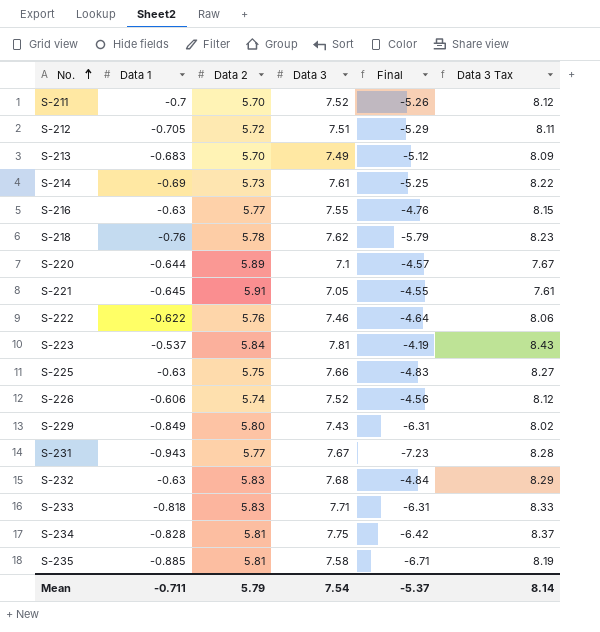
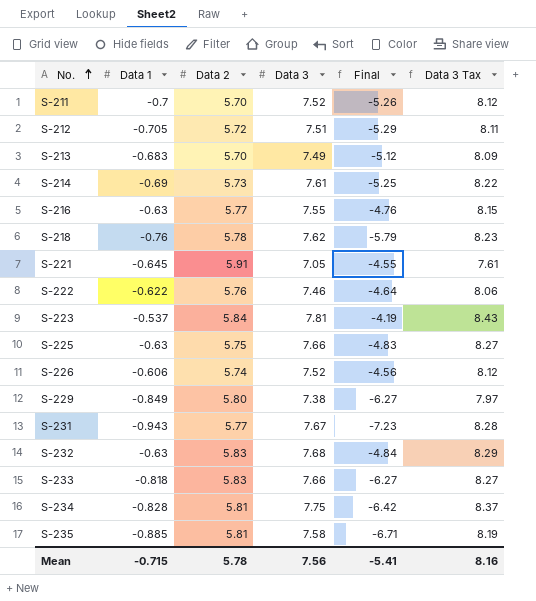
row S-220: -0.644 | 5.89 | 7.1 | -4.57 | 7.67 -> none
S-229 | Data 3: 7.43 -> 7.38
S-229 | Final: -6.31 -> -6.27
S-229 | Data 3 Tax: 8.02 -> 7.97
S-233 | Data 3: 7.71 -> 7.66
S-233 | Final: -6.31 -> -6.27
S-233 | Data 3 Tax: 8.33 -> 8.27
Mean | Data 1: -0.711 -> -0.715
Mean | Data 2: 5.79 -> 5.78
Mean | Data 3: 7.54 -> 7.56
Mean | Final: -5.37 -> -5.41
Mean | Data 3 Tax: 8.14 -> 8.16

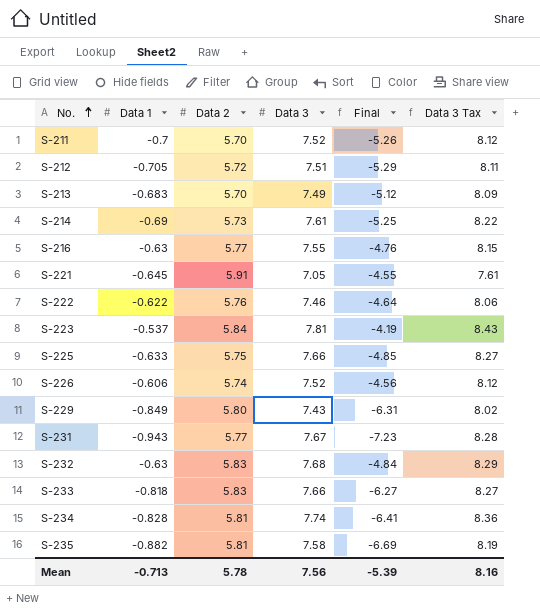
row S-218: -0.76 | 5.78 | 7.62 | -5.79 | 8.23 -> none
S-225 | Data 1: -0.63 -> -0.633
S-225 | Final: -4.83 -> -4.85
S-229 | Data 3: 7.38 -> 7.43
S-229 | Final: -6.27 -> -6.31
S-229 | Data 3 Tax: 7.97 -> 8.02
S-234 | Data 3: 7.75 -> 7.74
S-234 | Final: -6.42 -> -6.41
S-234 | Data 3 Tax: 8.37 -> 8.36
S-235 | Data 1: -0.885 -> -0.882
S-235 | Final: -6.71 -> -6.69
Mean | Data 1: -0.715 -> -0.713
Mean | Final: -5.41 -> -5.39

